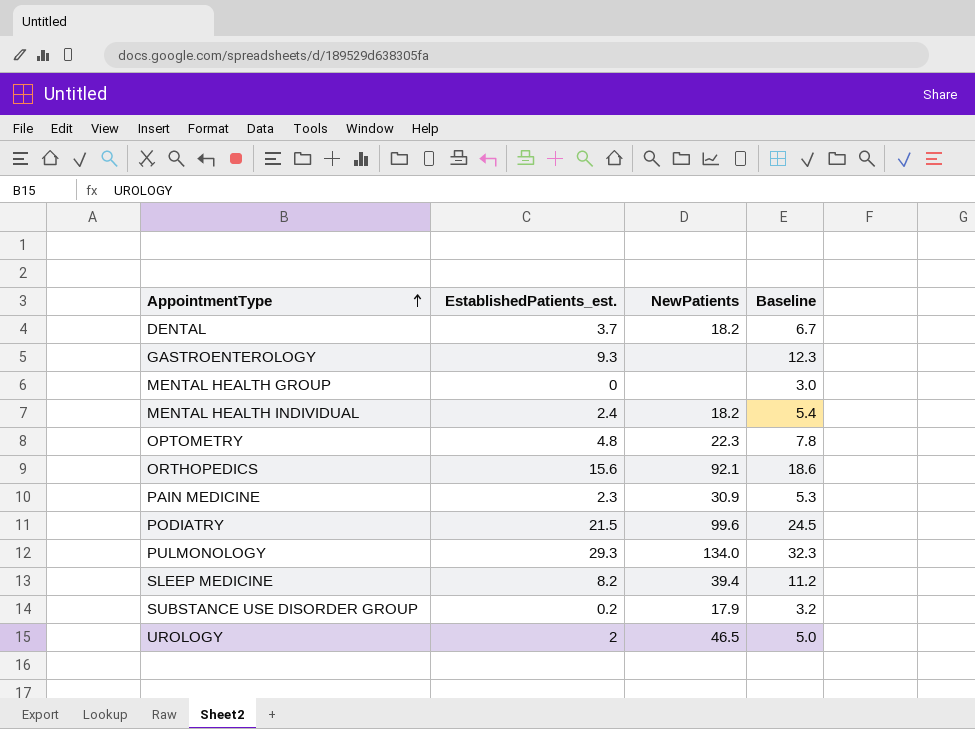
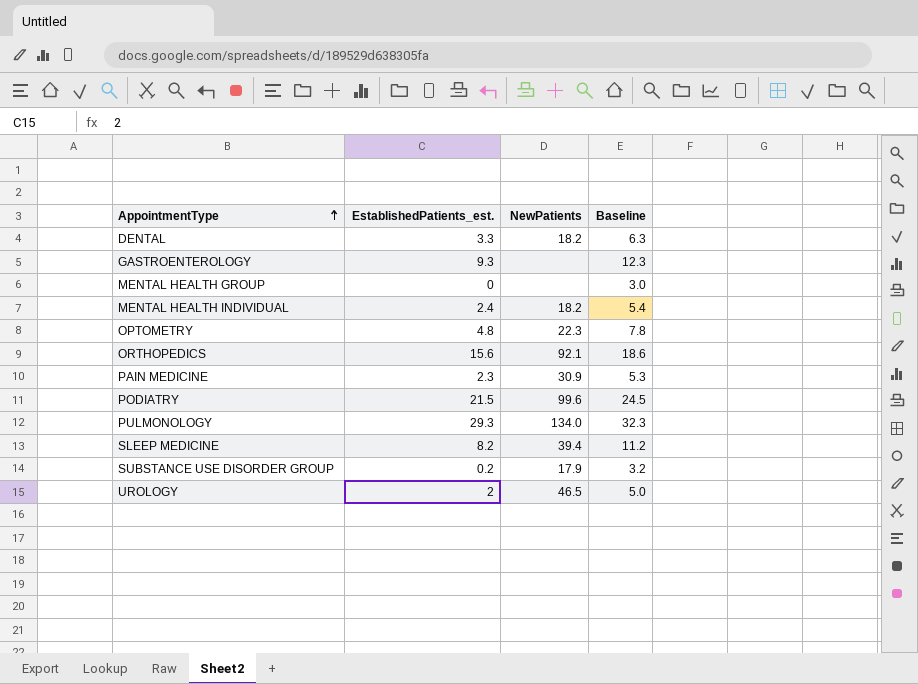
DENTAL | EstablishedPatients_est.: 3.7 -> 3.3
DENTAL | Baseline: 6.7 -> 6.3

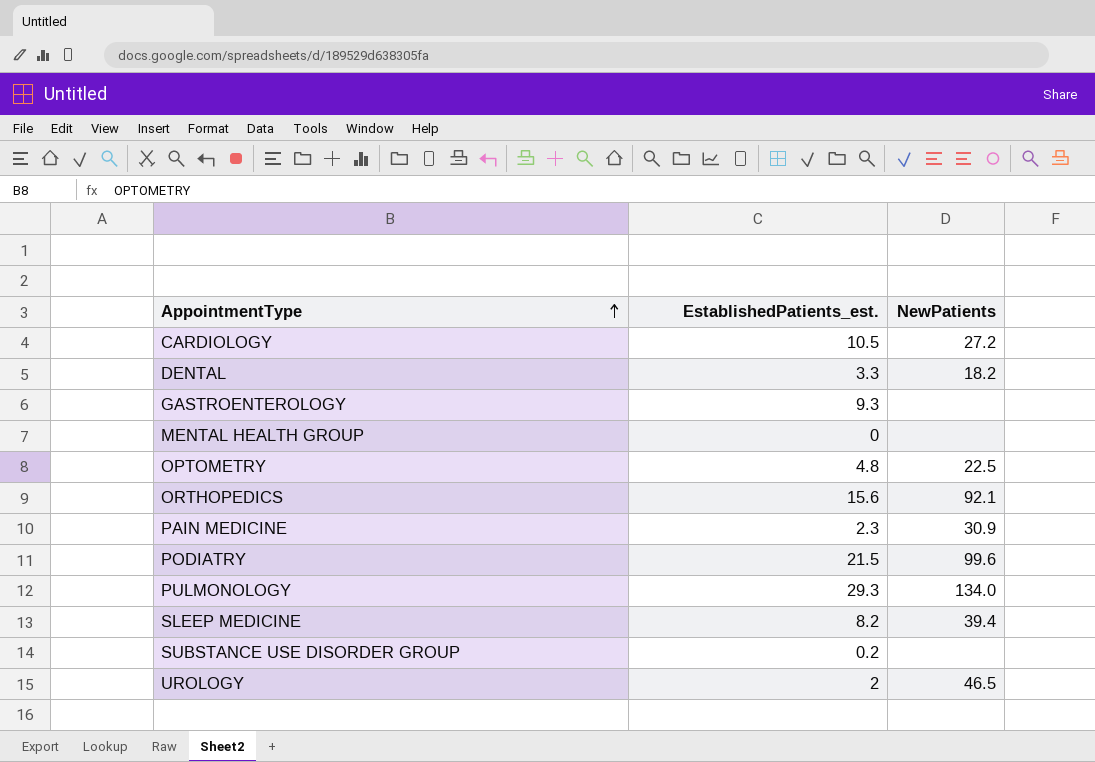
column Baseline | formula: [EstablishedPatients_est.] + 3 -> none
row MENTAL HEALTH INDIVIDUAL: 2.4 | 18.2 | 5.4 -> none
row CARDIOLOGY: none -> 10.5 | 27.2
OPTOMETRY | NewPatients: 22.3 -> 22.5
SUBSTANCE USE DISORDER GROUP | NewPatients: 17.9 -> none

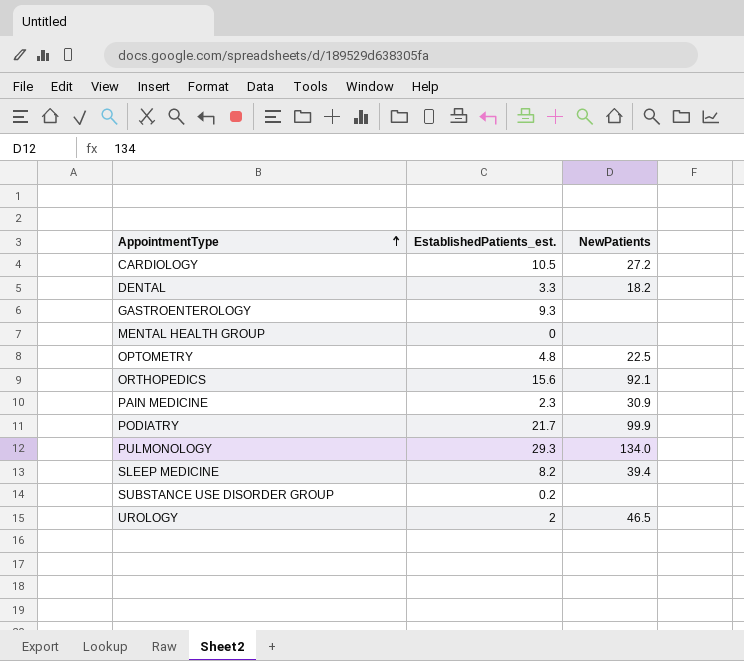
PODIATRY | EstablishedPatients_est.: 21.5 -> 21.7
PODIATRY | NewPatients: 99.6 -> 99.9

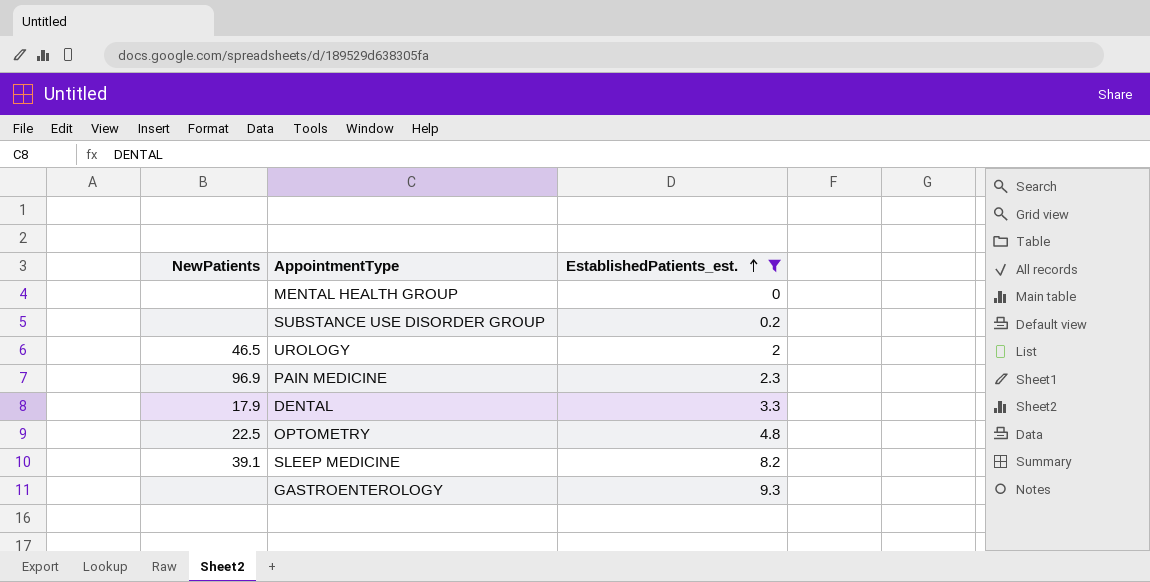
filter: none -> EstablishedPatients_est. <= 9.3
row order: AppointmentType ascending -> EstablishedPatients_est. ascending
column NewPatients | position: 3 -> 1
PAIN MEDICINE | NewPatients: 30.9 -> 96.9
DENTAL | NewPatients: 18.2 -> 17.9
SLEEP MEDICINE | NewPatients: 39.4 -> 39.1

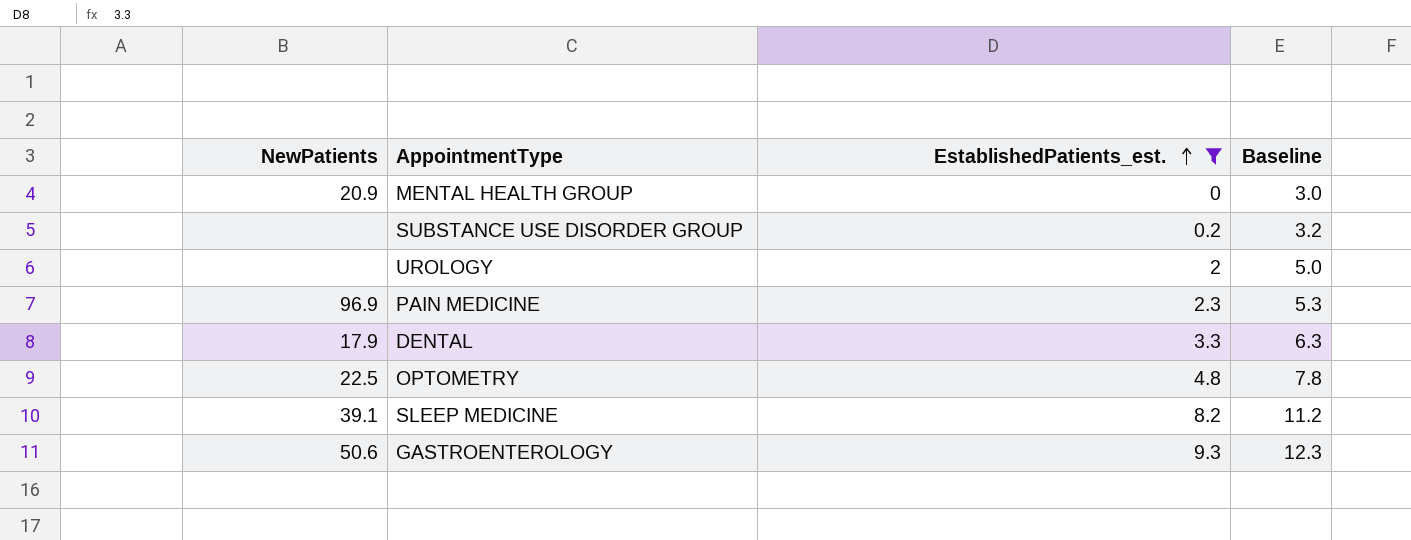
column Baseline | formula: none -> [EstablishedPatients_est.] + 3
MENTAL HEALTH GROUP | NewPatients: none -> 20.9
UROLOGY | NewPatients: 46.5 -> none
GASTROENTEROLOGY | NewPatients: none -> 50.6

